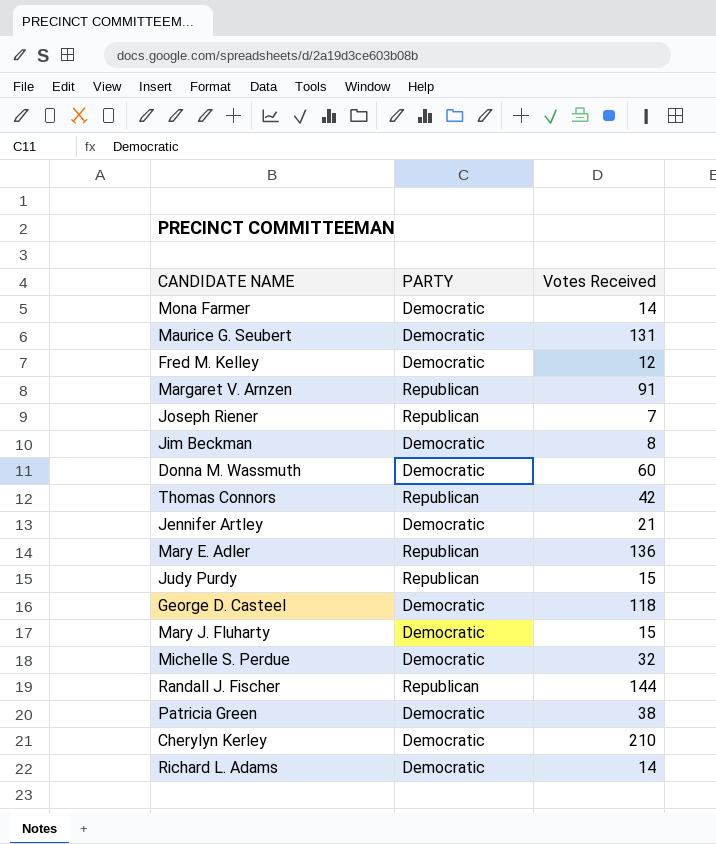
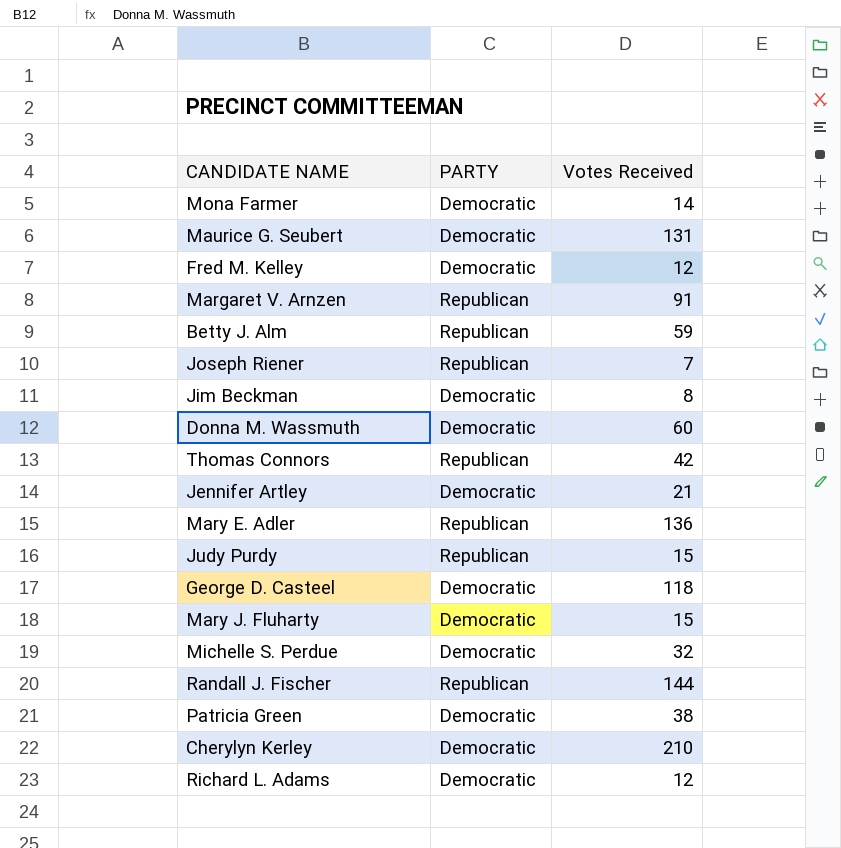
row Betty J. Alm: none -> Republican | 59
Richard L. Adams | Votes Received: 14 -> 12

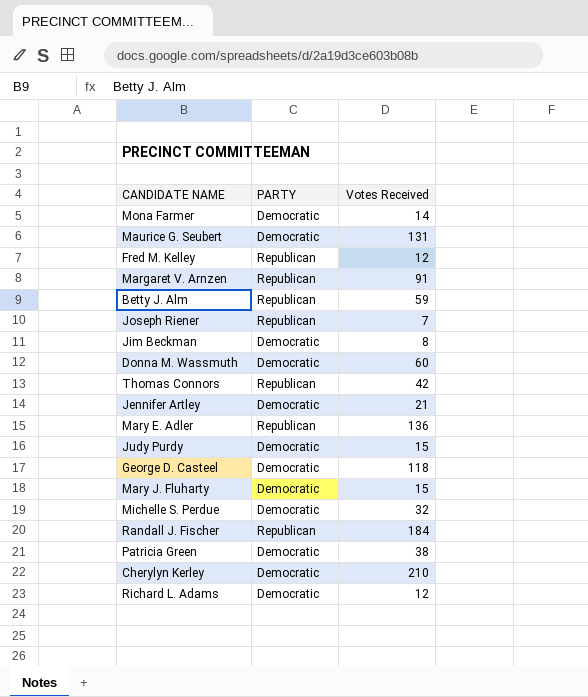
Fred M. Kelley | PARTY: Democratic -> Republican
Judy Purdy | PARTY: Republican -> Democratic
Randall J. Fischer | Votes Received: 144 -> 184

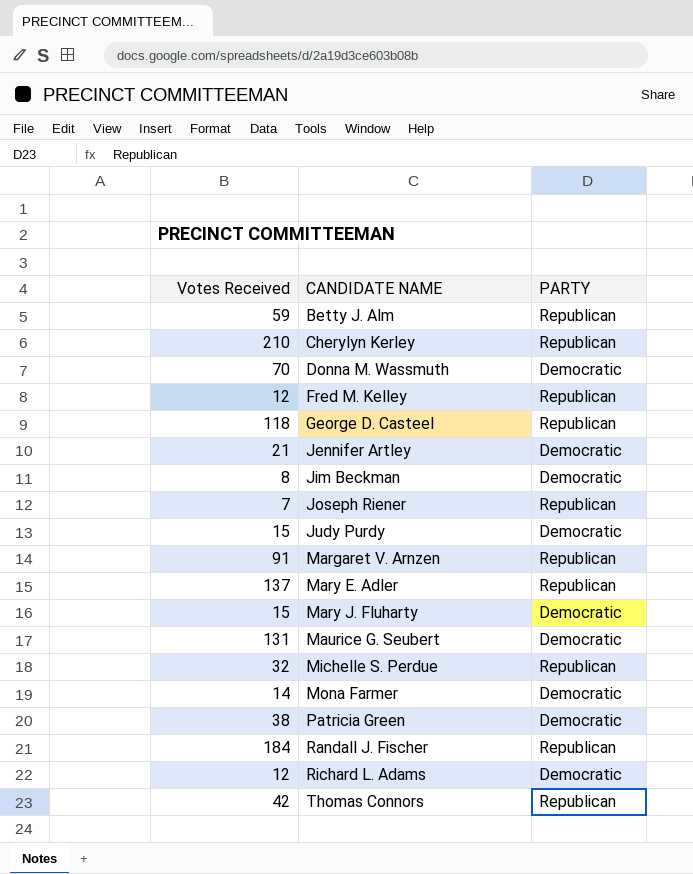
row order: none -> CANDIDATE NAME ascending
column Votes Received | position: 3 -> 1
Cherylyn Kerley | PARTY: Democratic -> Republican
Donna M. Wassmuth | Votes Received: 60 -> 70
George D. Casteel | PARTY: Democratic -> Republican
Mary E. Adler | Votes Received: 136 -> 137
Michelle S. Perdue | PARTY: Democratic -> Republican

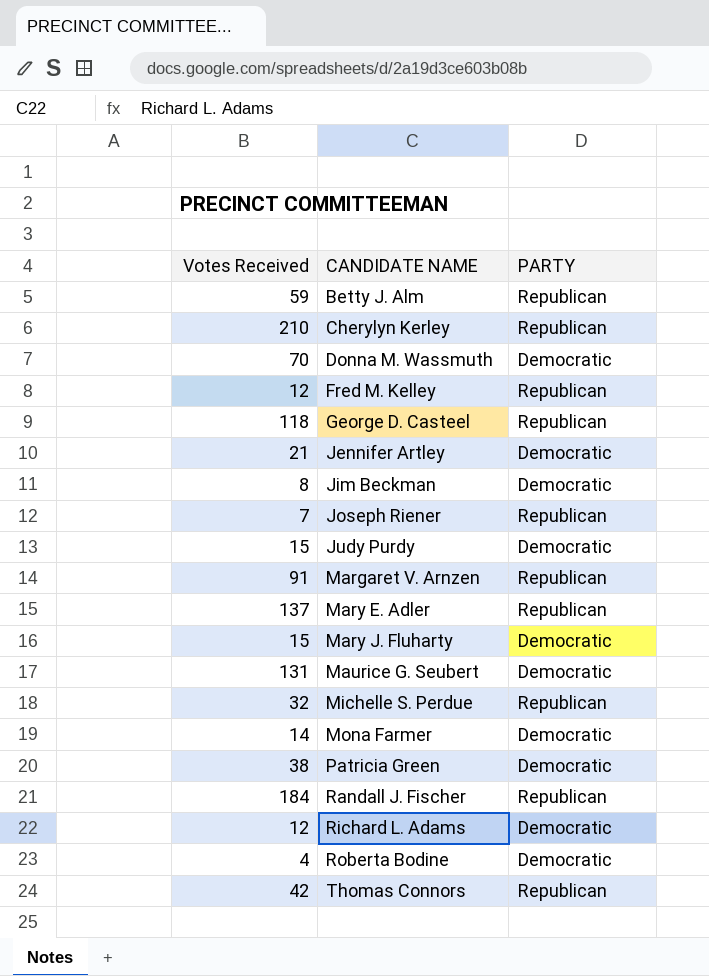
row Roberta Bodine: none -> 4 | Democratic

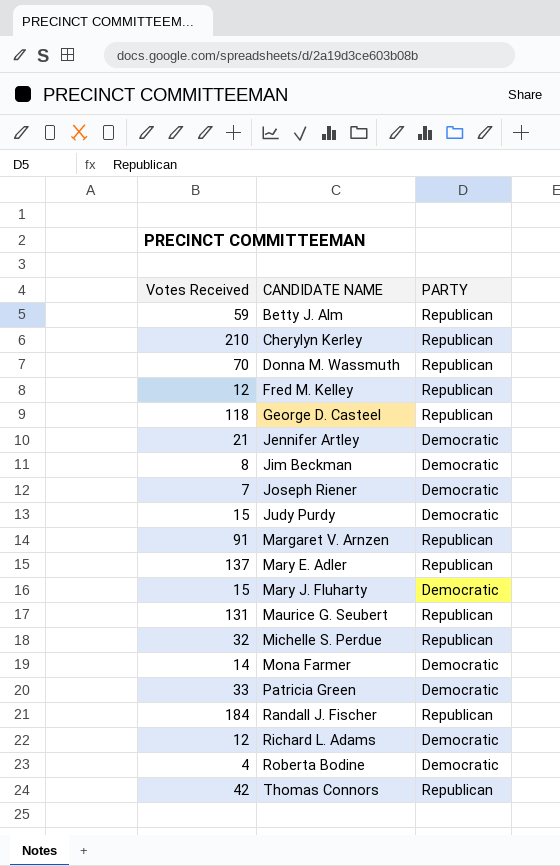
Donna M. Wassmuth | PARTY: Democratic -> Republican
Joseph Riener | PARTY: Republican -> Democratic
Maurice G. Seubert | PARTY: Democratic -> Republican
Patricia Green | Votes Received: 38 -> 33

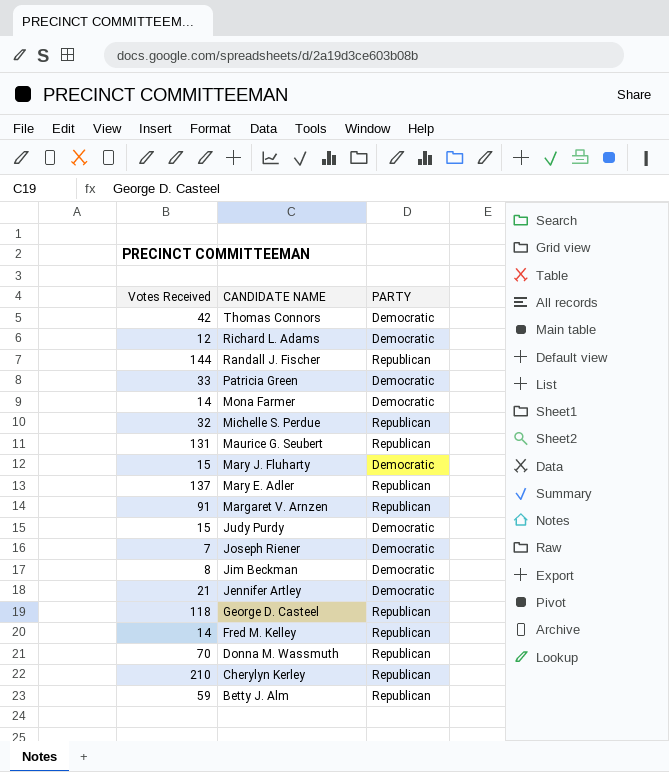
row order: CANDIDATE NAME ascending -> CANDIDATE NAME descending
row Roberta Bodine: 4 | Democratic -> none
Thomas Connors | PARTY: Republican -> Democratic
Randall J. Fischer | Votes Received: 184 -> 144
Fred M. Kelley | Votes Received: 12 -> 14

